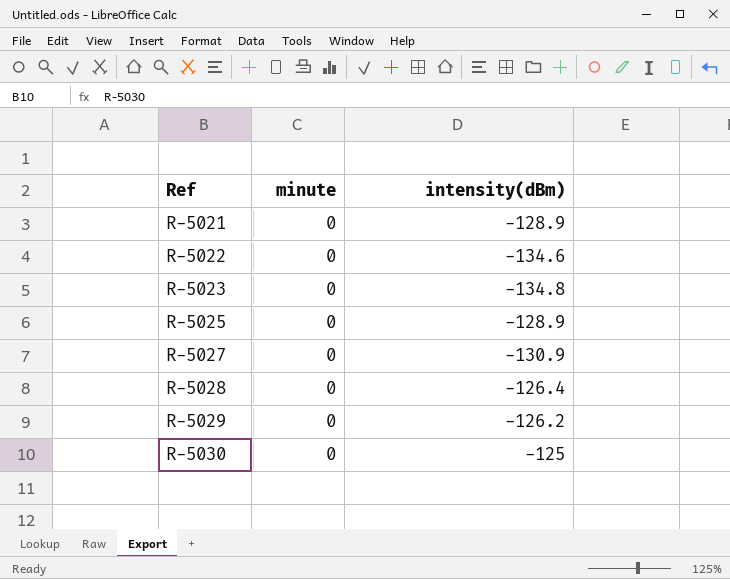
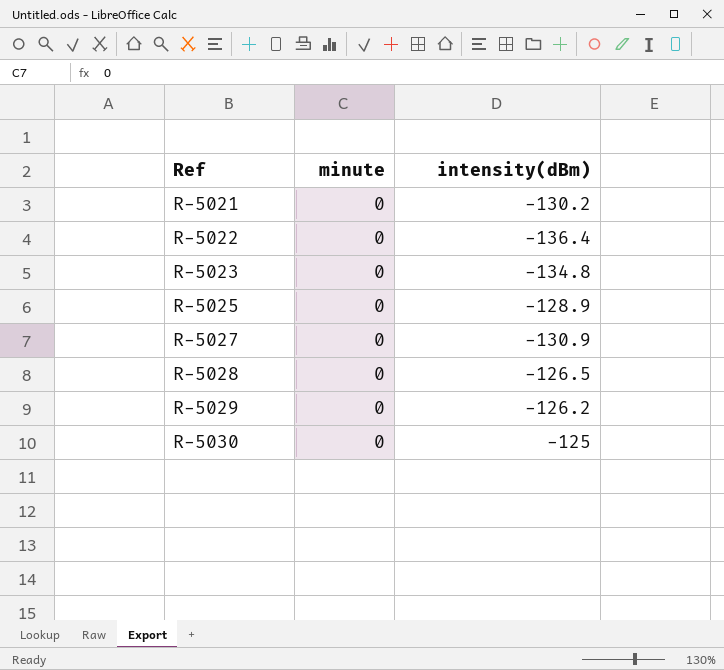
R-5021 | intensity(dBm): -128.9 -> -130.2
R-5022 | intensity(dBm): -134.6 -> -136.4
R-5028 | intensity(dBm): -126.4 -> -126.5

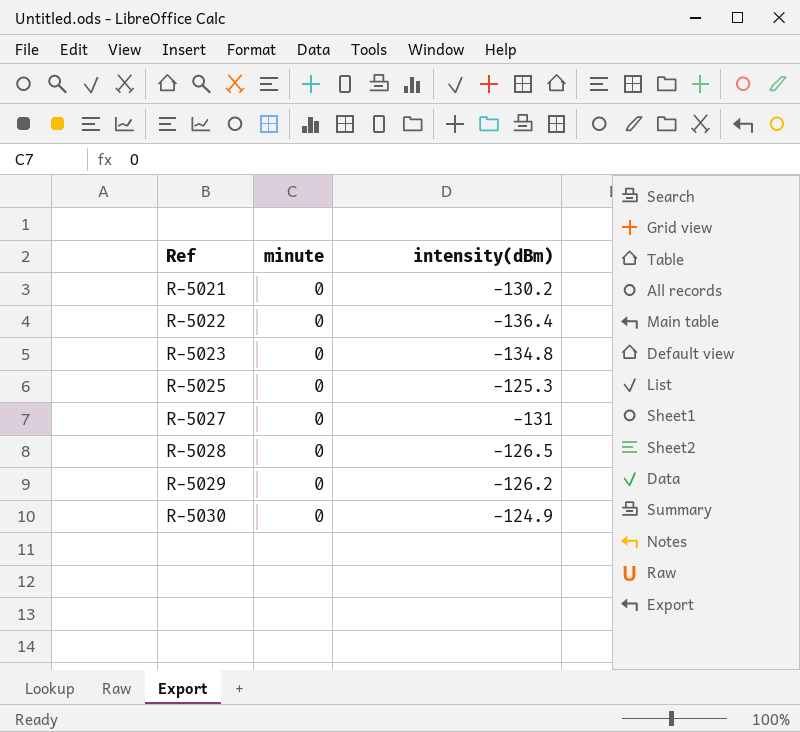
R-5025 | intensity(dBm): -128.9 -> -125.3
R-5027 | intensity(dBm): -130.9 -> -131
R-5030 | intensity(dBm): -125 -> -124.9

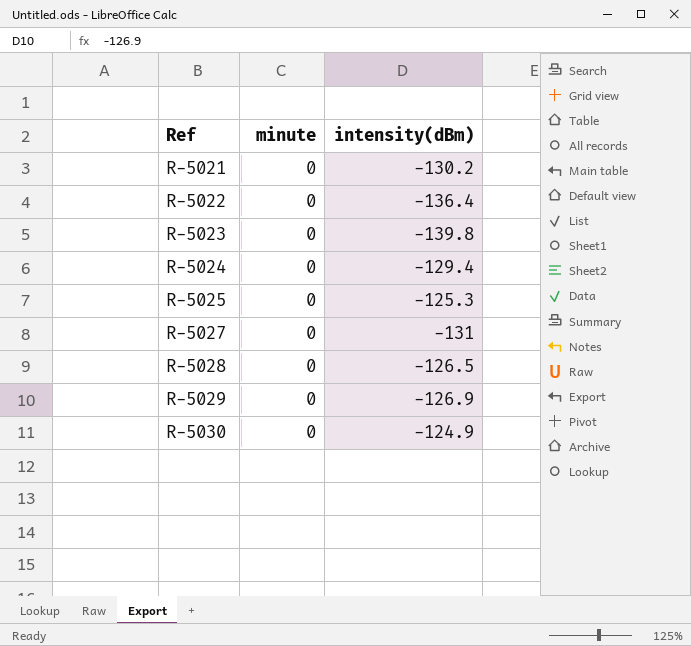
R-5023 | intensity(dBm): -134.8 -> -139.8
row R-5024: none -> 0 | -129.4
R-5029 | intensity(dBm): -126.2 -> -126.9

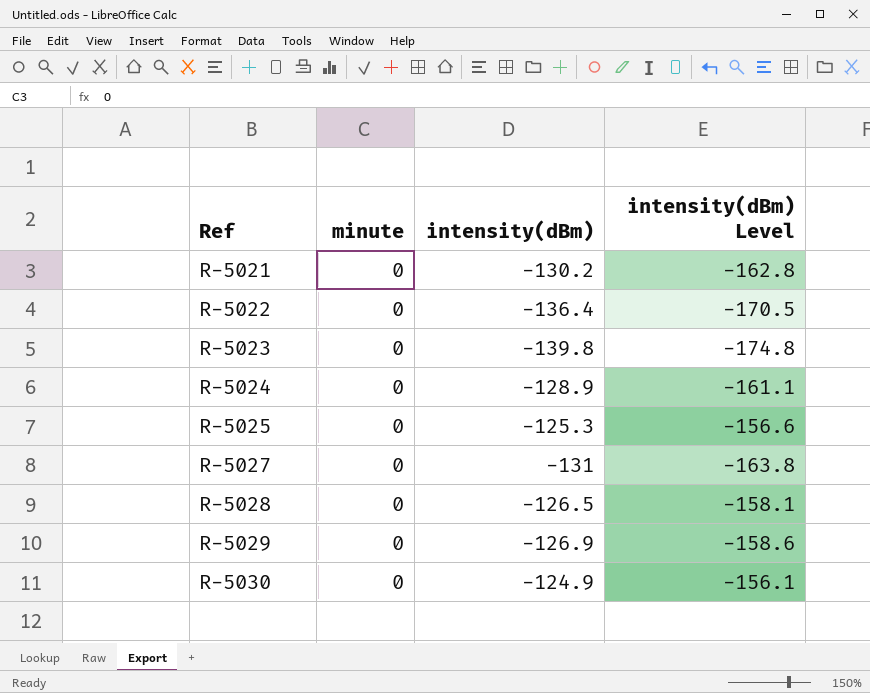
column intensity(dBm) Level | formula: none -> [intensity(dBm)] * 1.25
R-5024 | intensity(dBm): -129.4 -> -128.9

